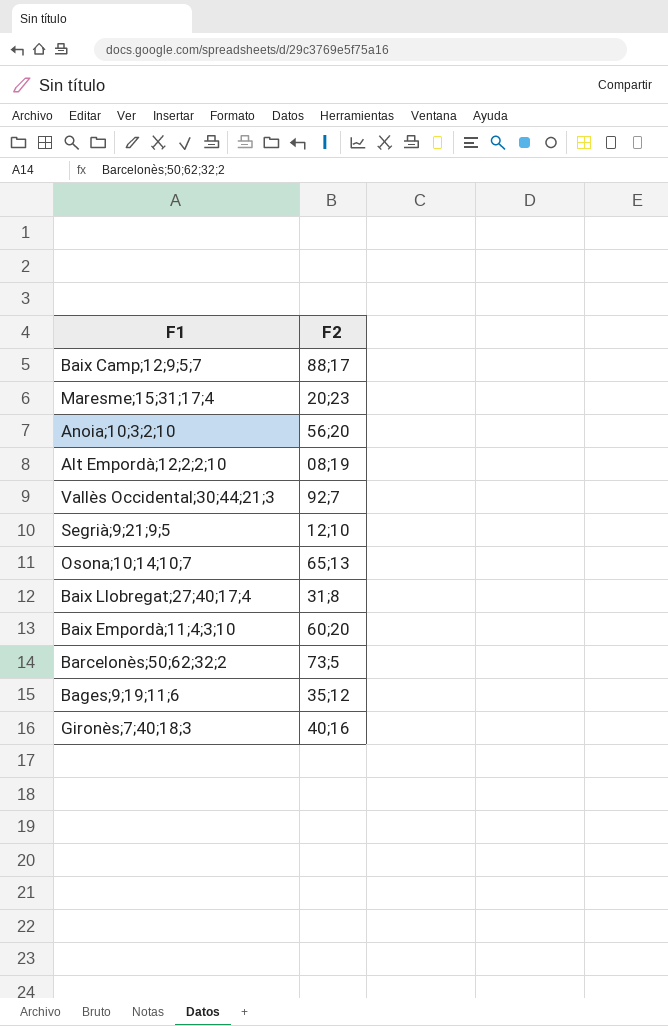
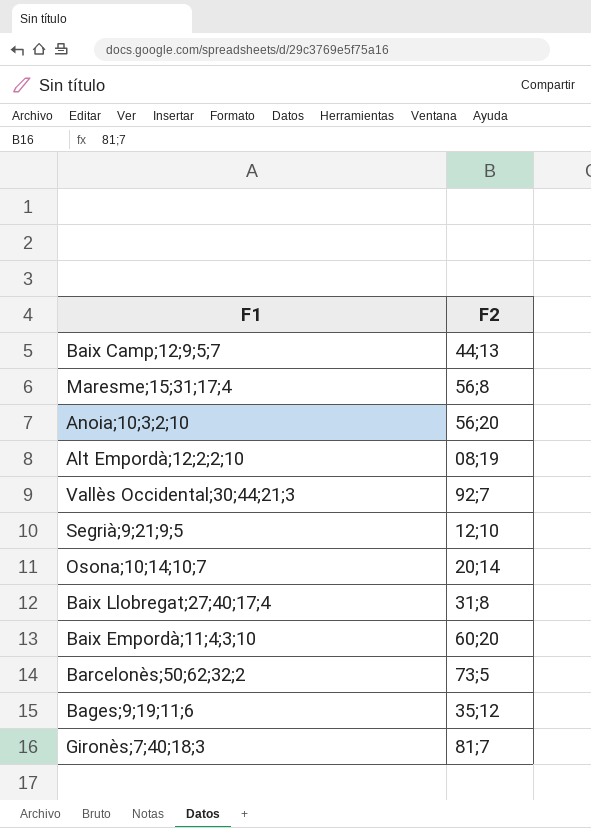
Baix Camp;12;9;5;7 | F2: 88;17 -> 44;13
Maresme;15;31;17;4 | F2: 20;23 -> 56;8
Osona;10;14;10;7 | F2: 65;13 -> 20;14
Gironès;7;40;18;3 | F2: 40;16 -> 81;7

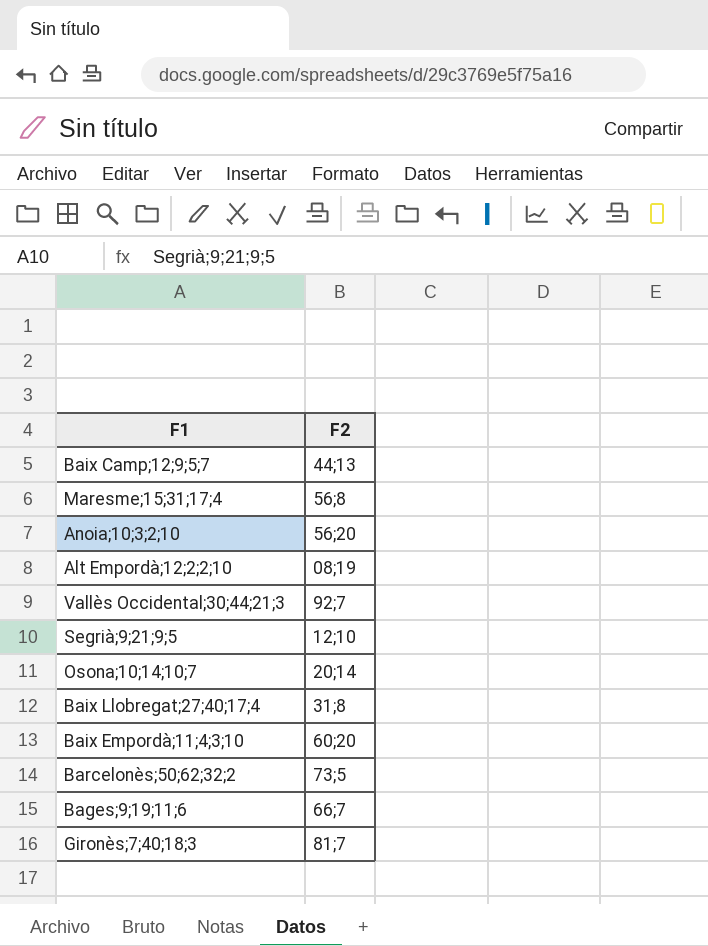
Bages;9;19;11;6 | F2: 35;12 -> 66;7

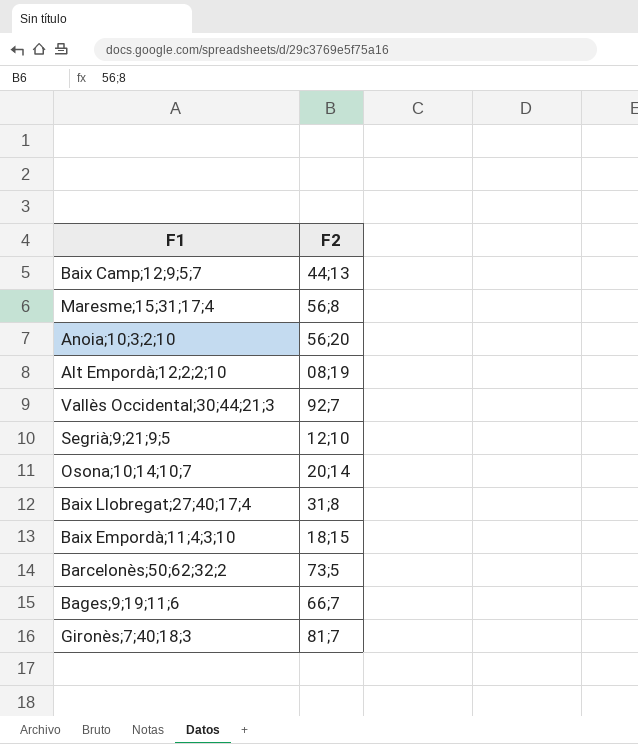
Baix Empordà;11;4;3;10 | F2: 60;20 -> 18;15

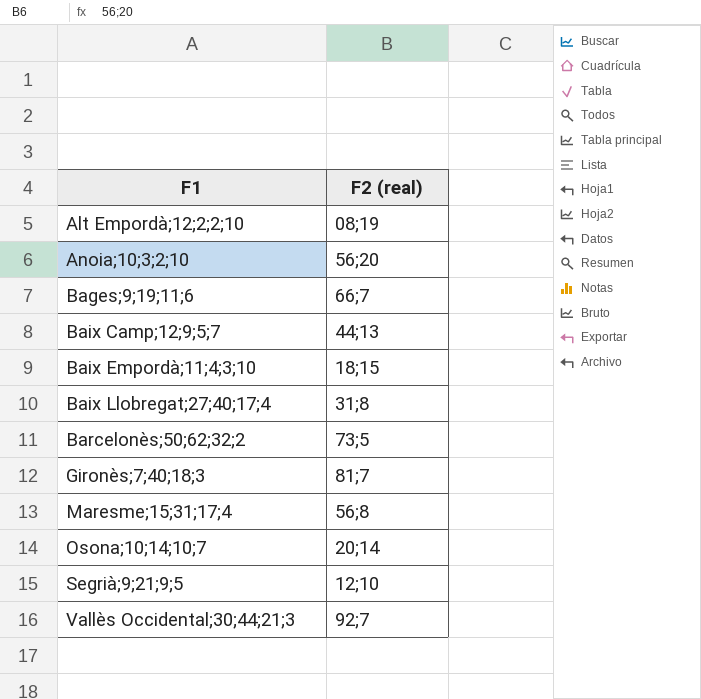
row order: none -> F1 ascending
column name: F2 -> F2 (real)

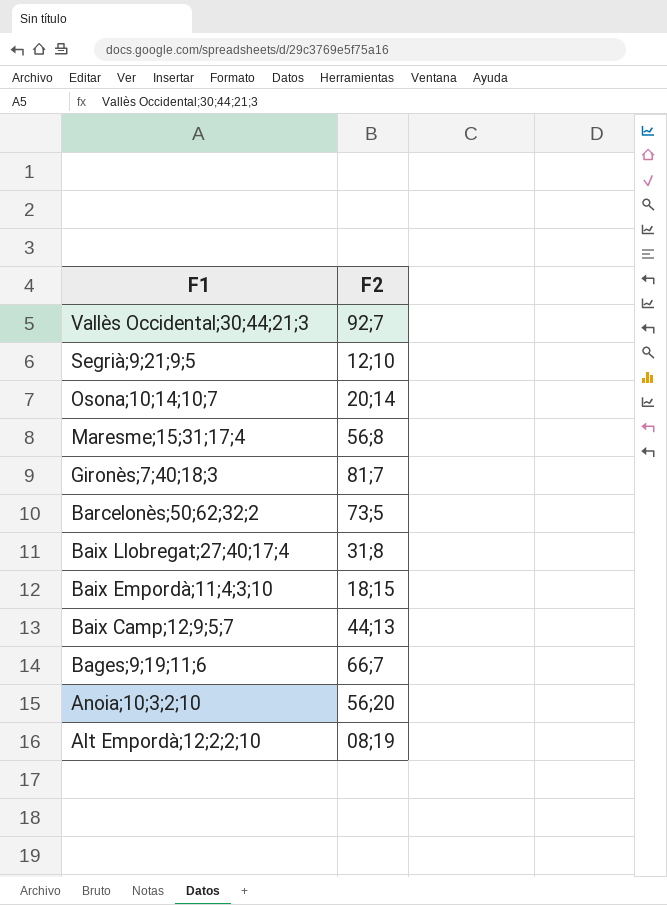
row order: F1 ascending -> F1 descending
column name: F2 (real) -> F2

